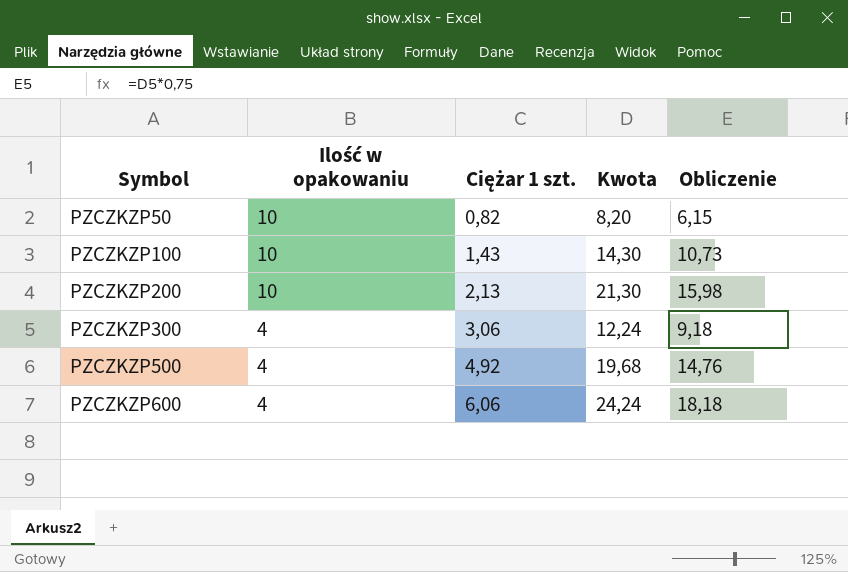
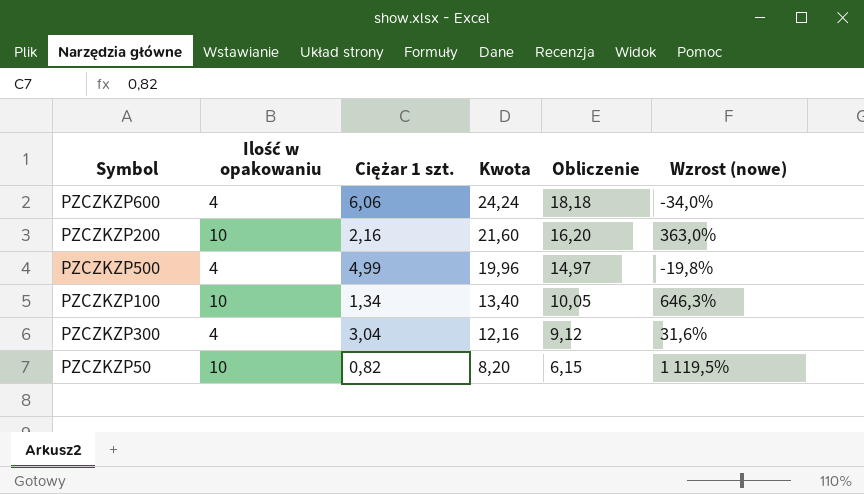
row order: Symbol ascending -> Kwota descending
column Wzrost (nowe) | formula: none -> ([Ilość w opakowaniu] - [Ciężar 1 szt.]) / [Ciężar 1 szt.]
PZCZKZP200 | Ciężar 1 szt.: 2,13 -> 2,16
PZCZKZP200 | Kwota: 21,30 -> 21,60
PZCZKZP200 | Obliczenie: 15,98 -> 16,20
PZCZKZP500 | Ciężar 1 szt.: 4,92 -> 4,99
PZCZKZP500 | Kwota: 19,68 -> 19,96
PZCZKZP500 | Obliczenie: 14,76 -> 14,97
PZCZKZP100 | Ciężar 1 szt.: 1,43 -> 1,34
PZCZKZP100 | Kwota: 14,30 -> 13,40
PZCZKZP100 | Obliczenie: 10,73 -> 10,05
PZCZKZP300 | Ciężar 1 szt.: 3,06 -> 3,04
PZCZKZP300 | Kwota: 12,24 -> 12,16
PZCZKZP300 | Obliczenie: 9,18 -> 9,12

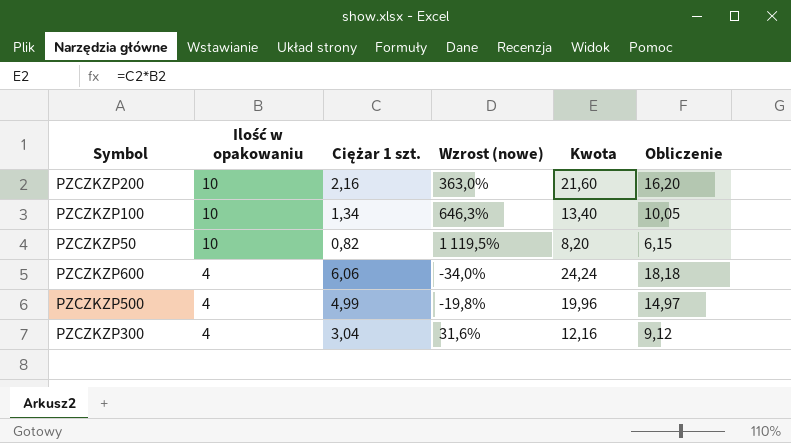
row order: Kwota descending -> Ilość w opakowaniu descending
column Wzrost (nowe) | position: 6 -> 4

